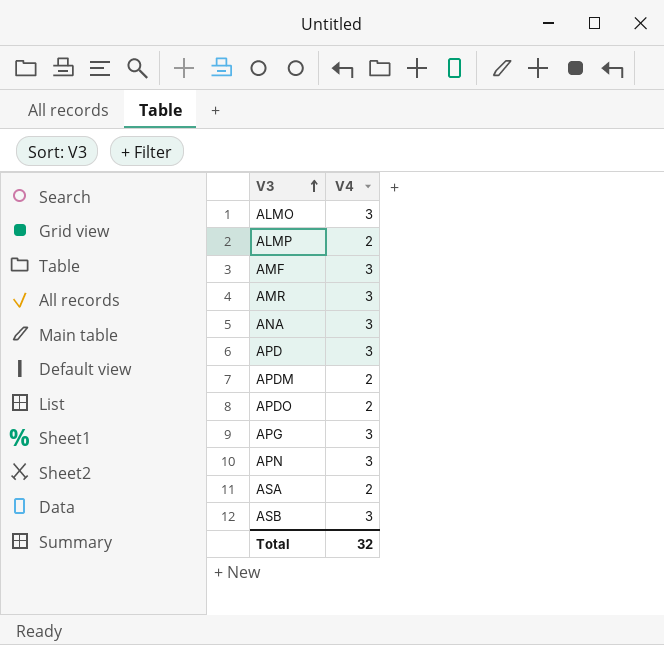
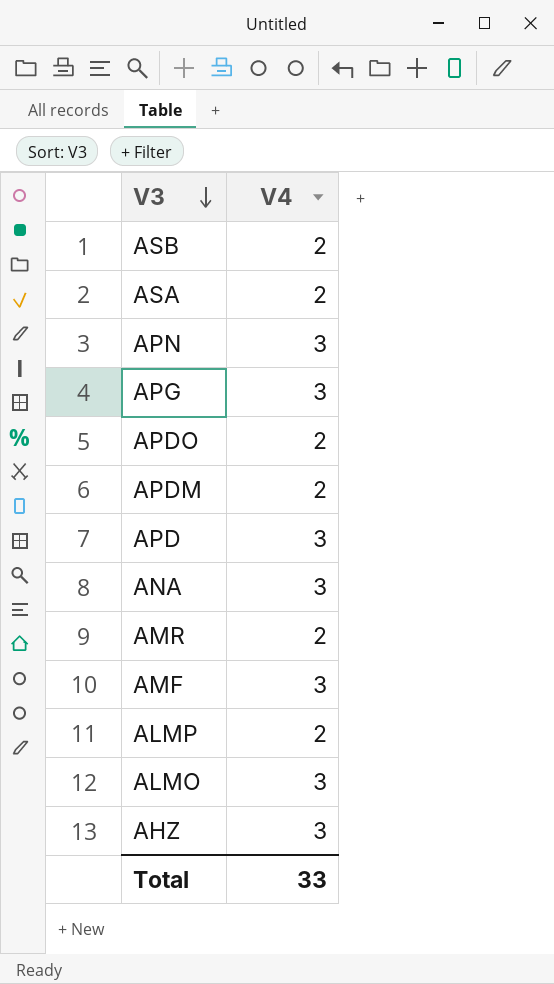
row order: V3 ascending -> V3 descending
ASB | V4: 3 -> 2
AMR | V4: 3 -> 2
row AHZ: none -> 3
Total | V4: 32 -> 33

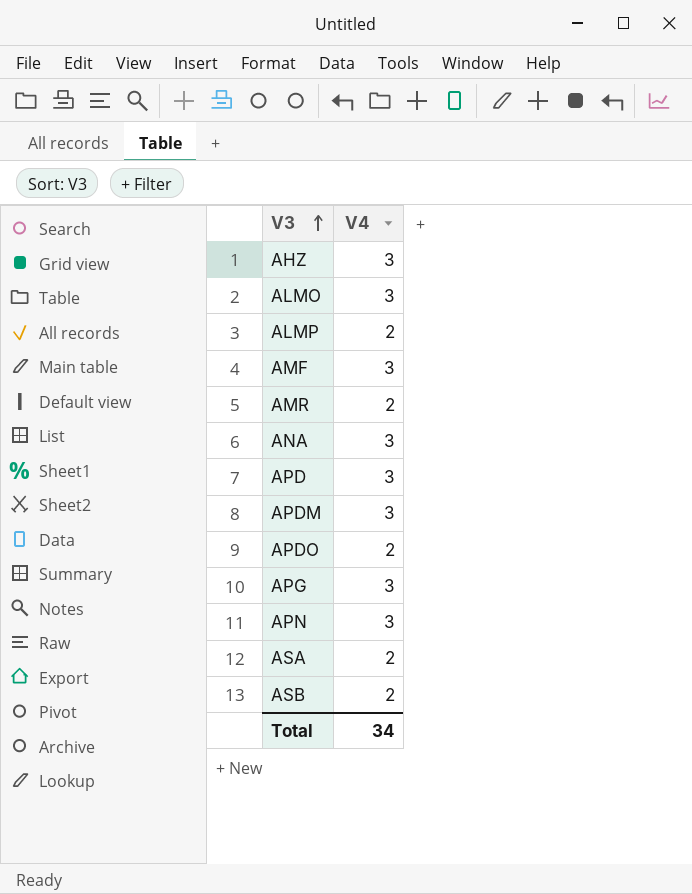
row order: V3 descending -> V3 ascending
APDM | V4: 2 -> 3
Total | V4: 33 -> 34

